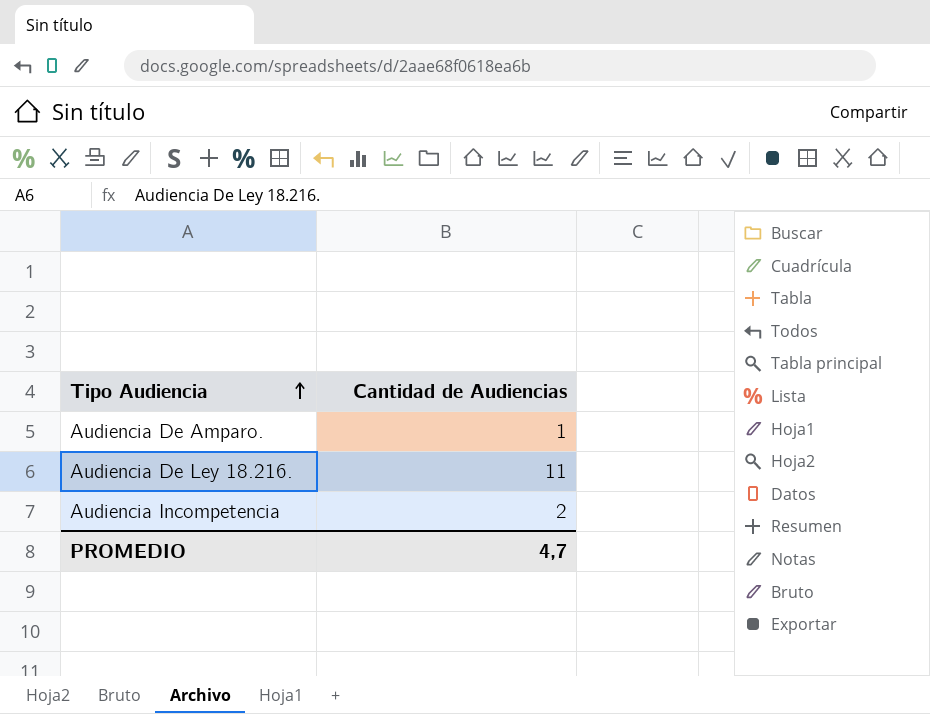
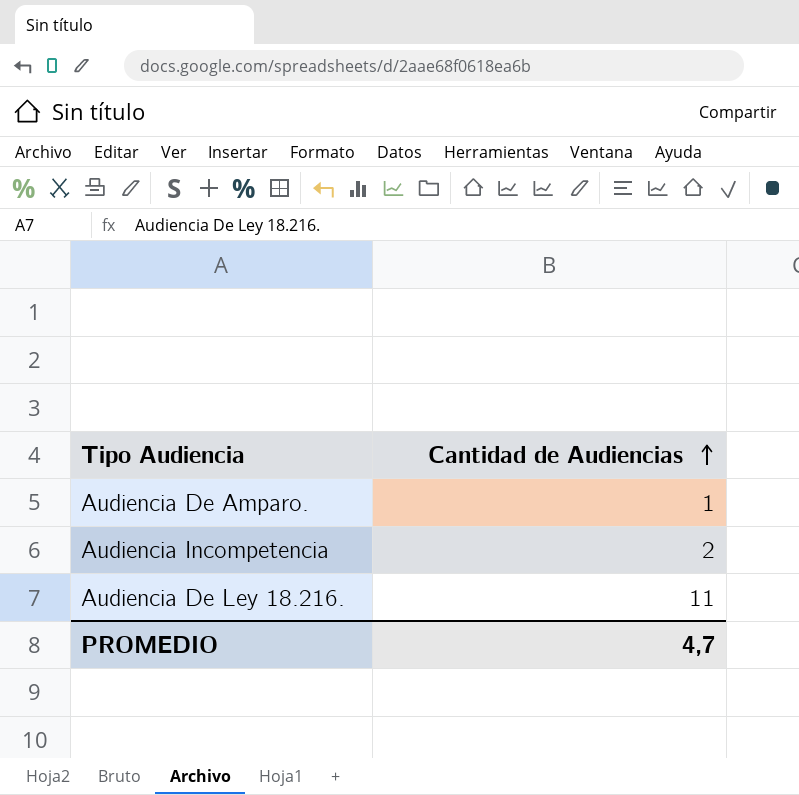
row order: Tipo Audiencia ascending -> Cantidad de Audiencias ascending

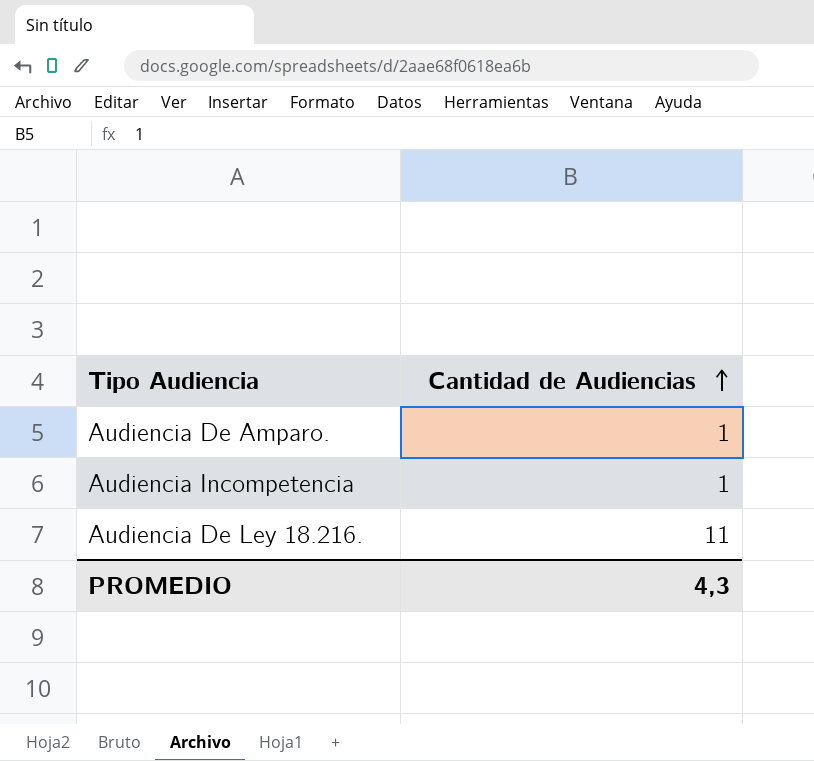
Audiencia Incompetencia | Cantidad de Audiencias: 2 -> 1
PROMEDIO | Cantidad de Audiencias: 4,7 -> 4,3

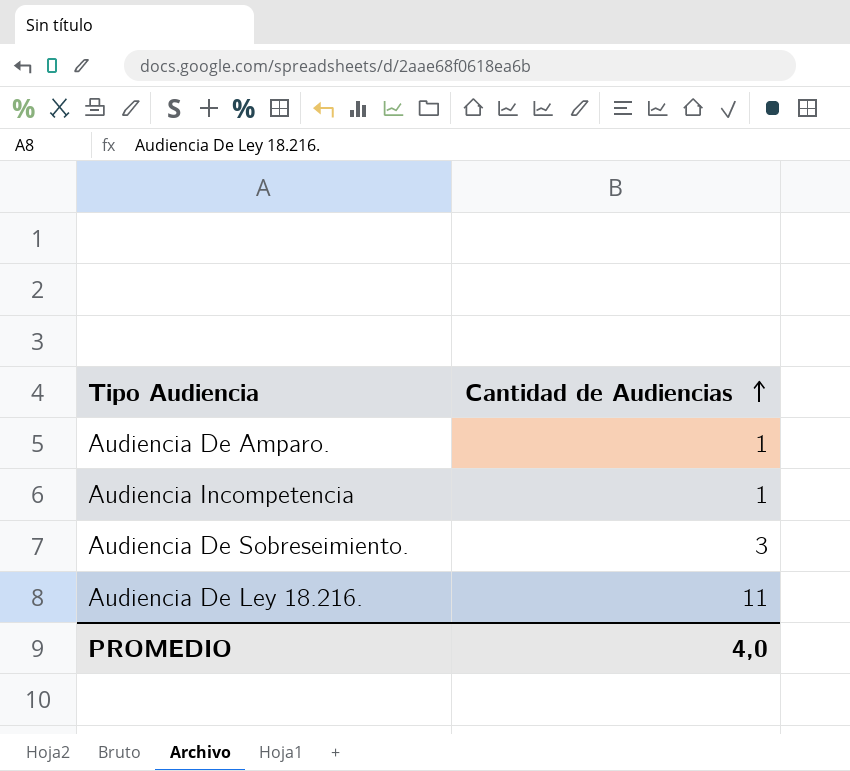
row Audiencia De Sobreseimiento.: none -> 3
PROMEDIO | Cantidad de Audiencias: 4,3 -> 4,0

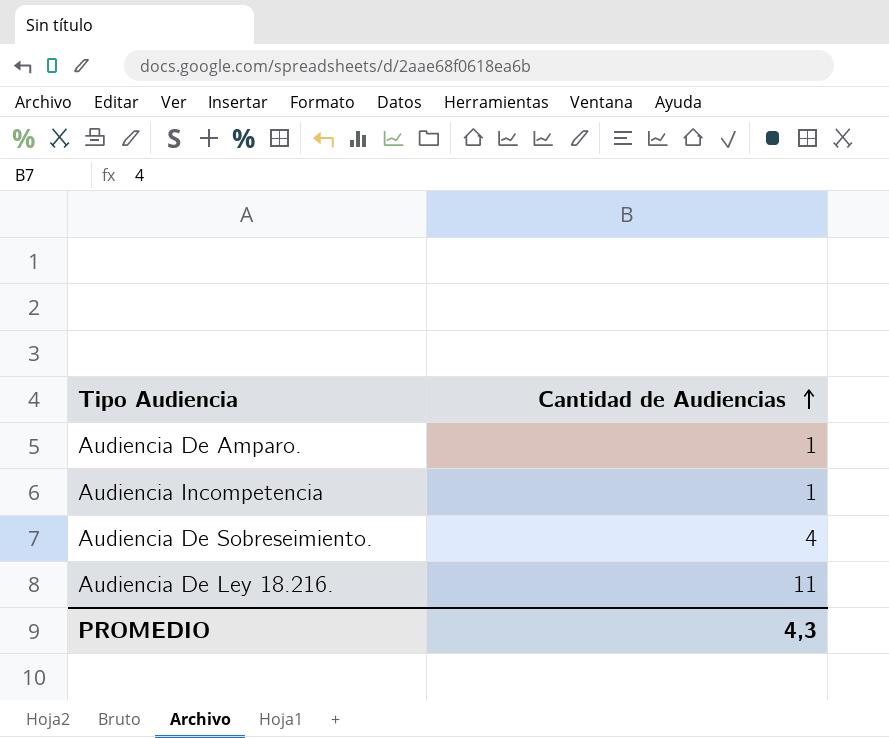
Audiencia De Sobreseimiento. | Cantidad de Audiencias: 3 -> 4
PROMEDIO | Cantidad de Audiencias: 4,0 -> 4,3

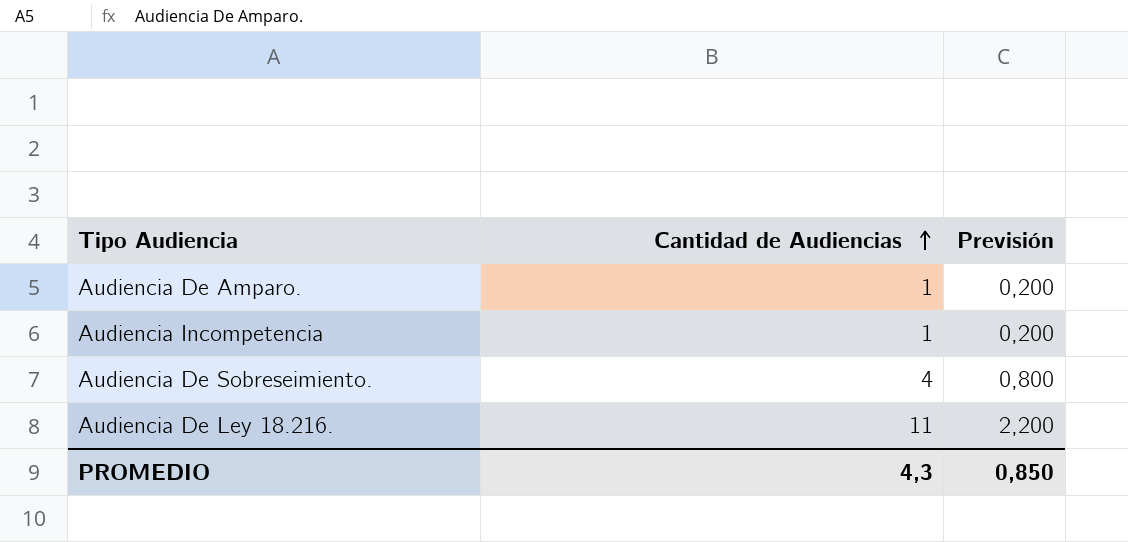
column Previsión | formula: none -> [Cantidad de Audiencias] * 0,2

